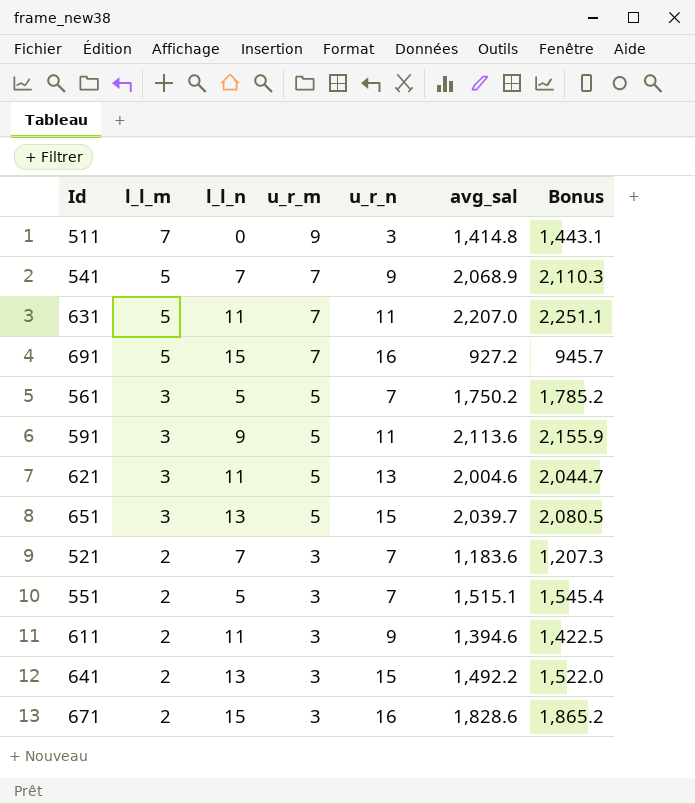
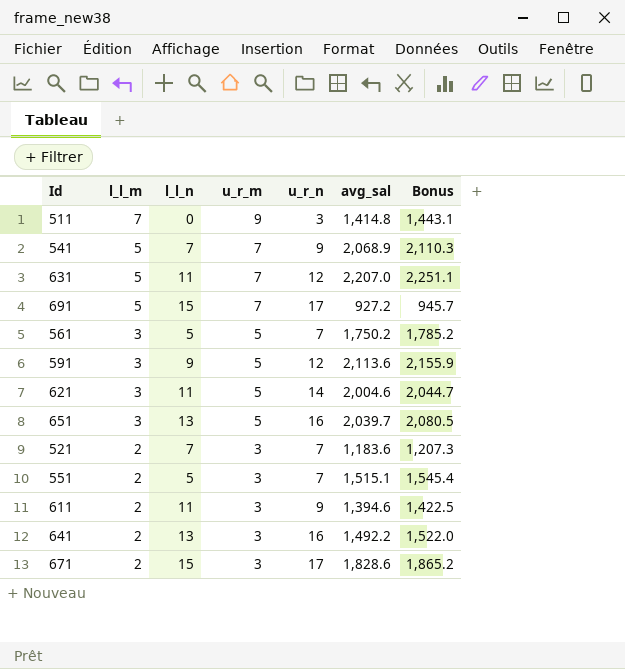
631 | u_r_n: 11 -> 12
691 | u_r_n: 16 -> 17
591 | u_r_n: 11 -> 12
621 | u_r_n: 13 -> 14
651 | u_r_n: 15 -> 16
641 | u_r_n: 15 -> 16
671 | u_r_n: 16 -> 17

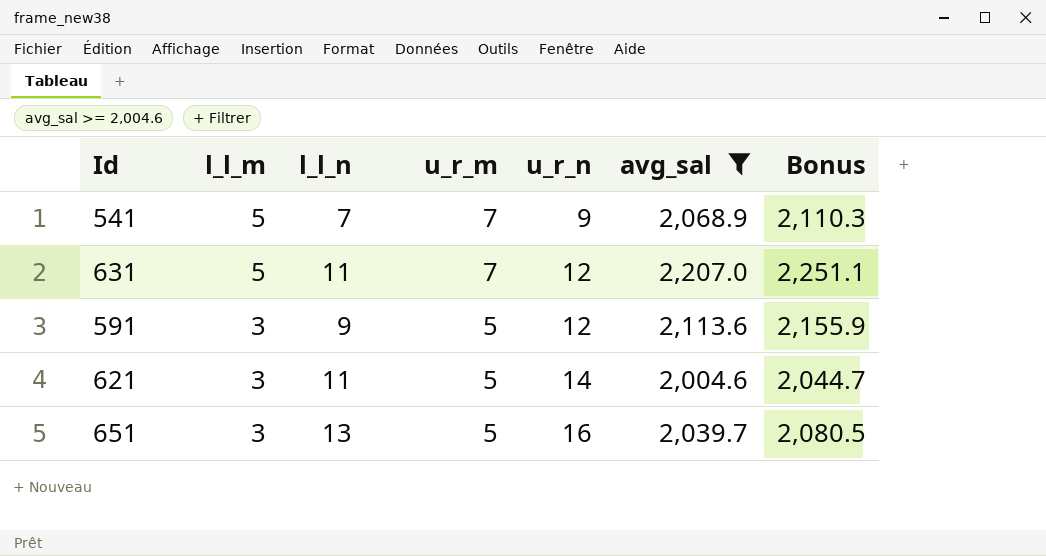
filter: none -> avg_sal >= 2,004.6

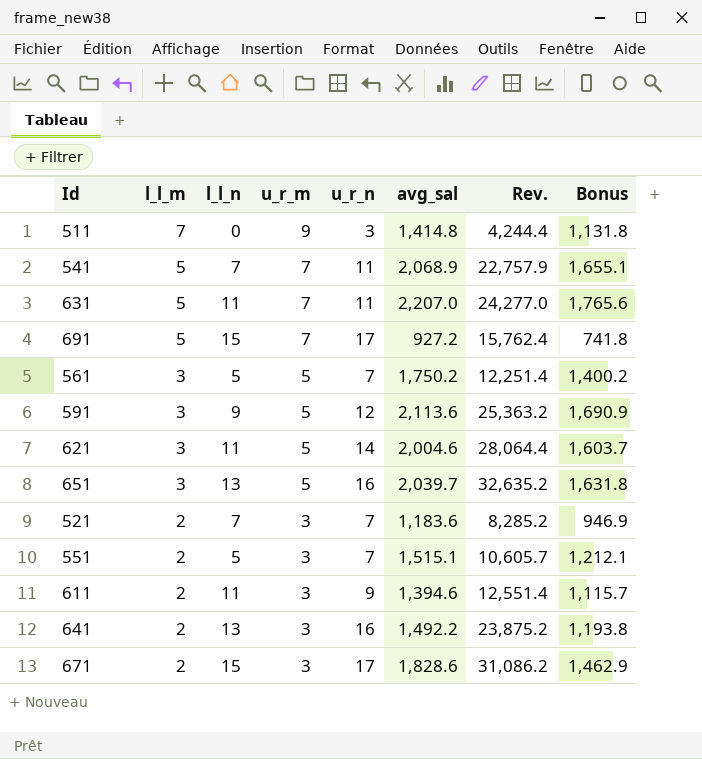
filter: avg_sal >= 2,004.6 -> none
column Rev. | formula: none -> [u_r_n] * [avg_sal]
column Bonus | formula: [avg_sal] * 1.02 -> [avg_sal] * 0.8
541 | u_r_n: 9 -> 11
631 | u_r_n: 12 -> 11

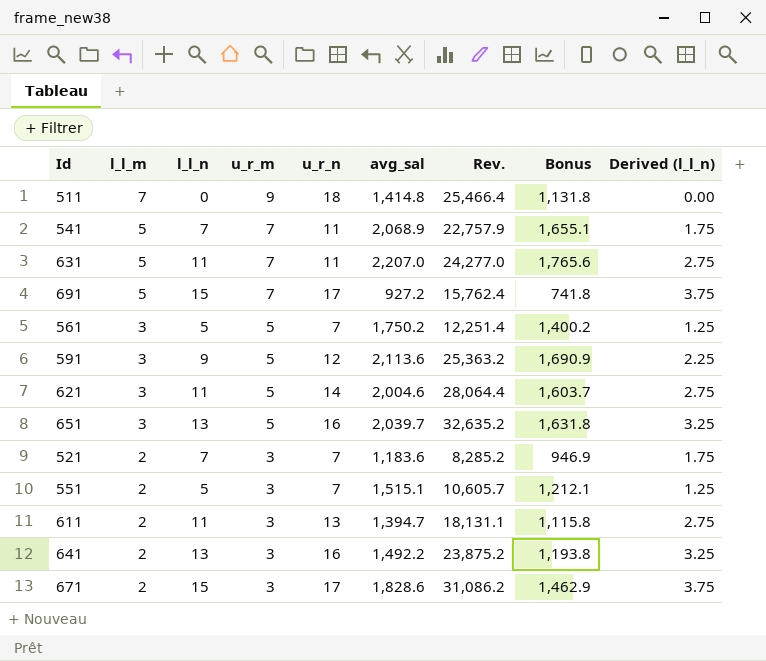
column Derived (l_l_n) | formula: none -> [l_l_n] * 0.25
511 | u_r_n: 3 -> 18
511 | Rev.: 4,244.4 -> 25,466.4
611 | u_r_n: 9 -> 13
611 | avg_sal: 1,394.6 -> 1,394.7
611 | Rev.: 12,551.4 -> 18,131.1
611 | Bonus: 1,115.7 -> 1,115.8

